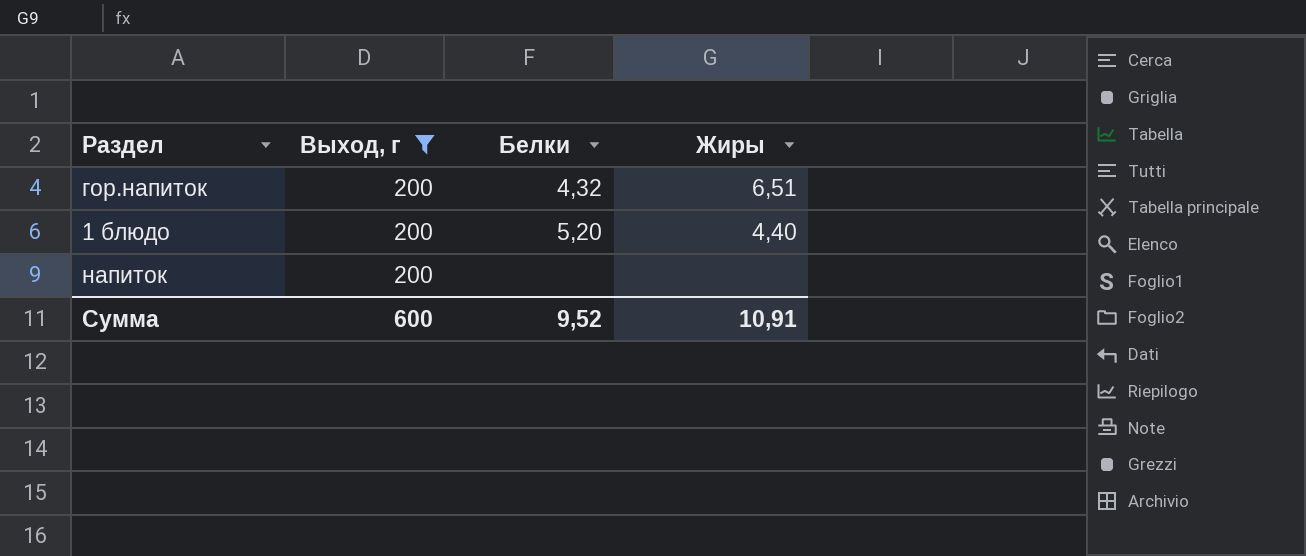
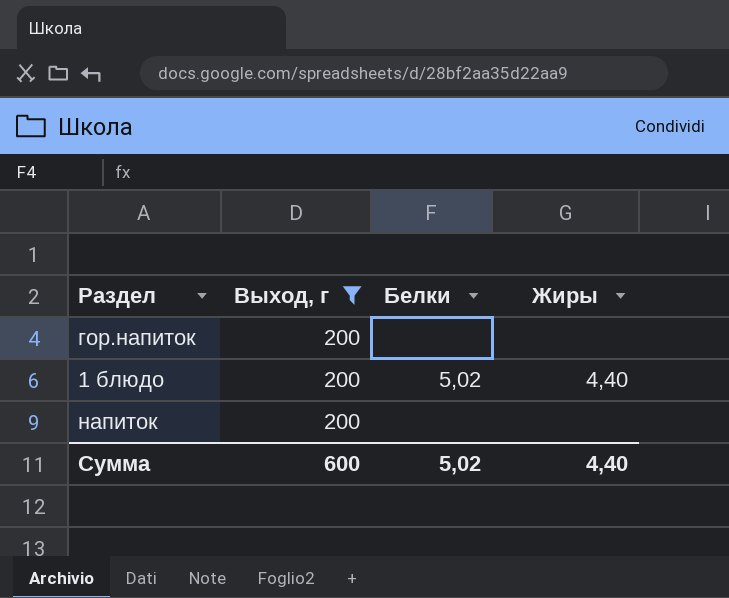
гор.напиток | Белки: 4,32 -> none
гор.напиток | Жиры: 6,51 -> none
1 блюдо | Белки: 5,20 -> 5,02
Сумма | Белки: 9,52 -> 5,02
Сумма | Жиры: 10,91 -> 4,40

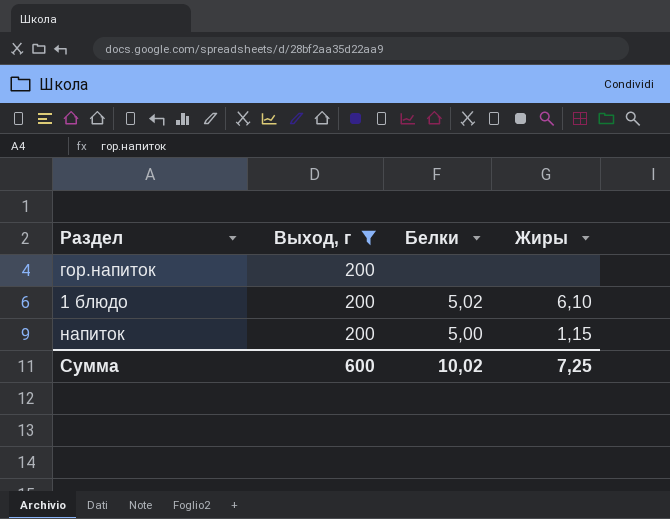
1 блюдо | Жиры: 4,40 -> 6,10
напиток | Белки: none -> 5,00
напиток | Жиры: none -> 1,15
Сумма | Белки: 5,02 -> 10,02
Сумма | Жиры: 4,40 -> 7,25

